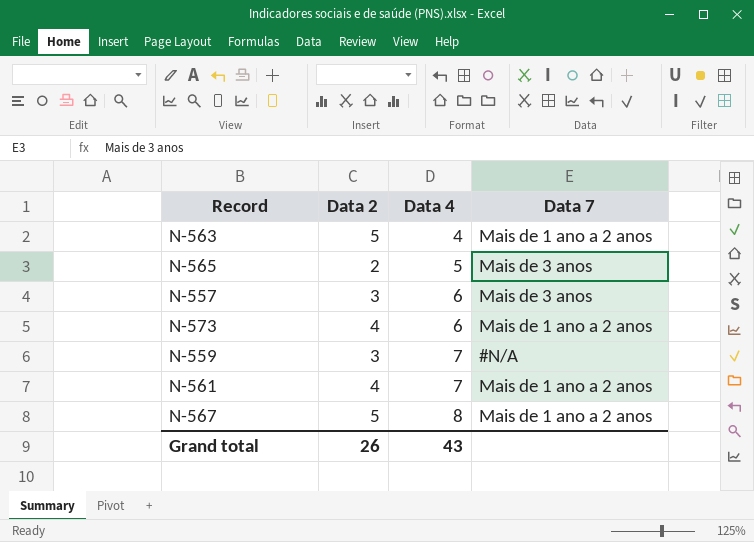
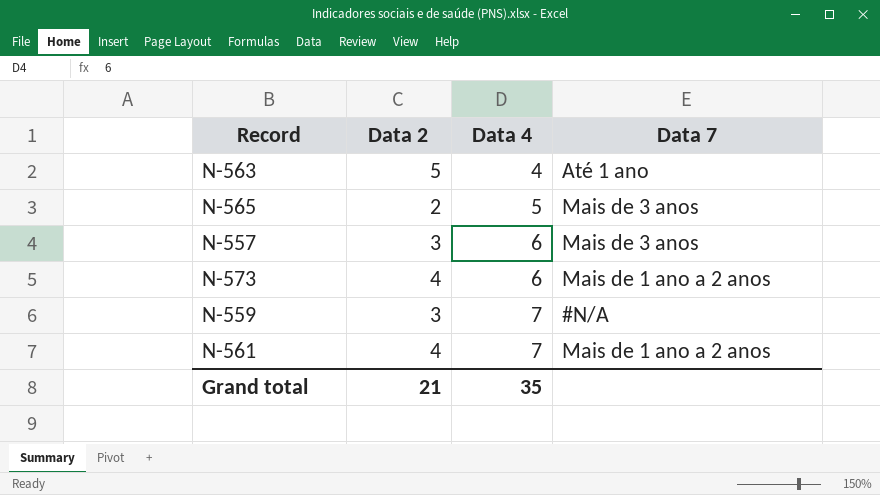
row N-567: 5 | 8 | Mais de 1 ano a 2 anos -> none
N-563 | Data 7: Mais de 1 ano a 2 anos -> Até 1 ano
Grand total | Data 2: 26 -> 21
Grand total | Data 4: 43 -> 35

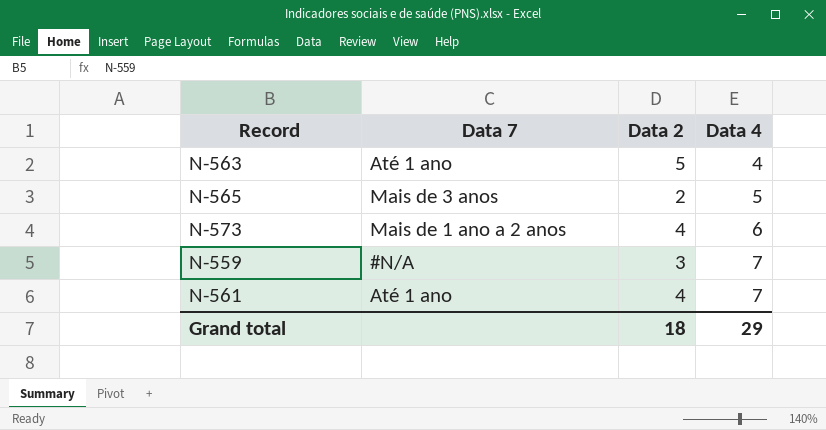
column Data 7 | position: 4 -> 2
row N-557: 3 | 6 | Mais de 3 anos -> none
N-561 | Data 7: Mais de 1 ano a 2 anos -> Até 1 ano
Grand total | Data 2: 21 -> 18
Grand total | Data 4: 35 -> 29

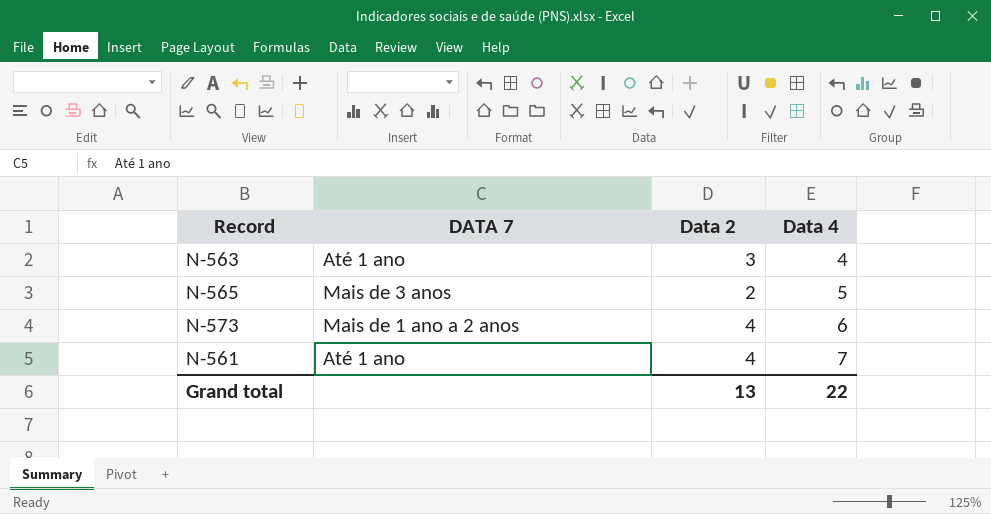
column name: Data 7 -> DATA 7
row N-559: #N/A | 3 | 7 -> none
N-563 | Data 2: 5 -> 3
Grand total | Data 2: 18 -> 13
Grand total | Data 4: 29 -> 22

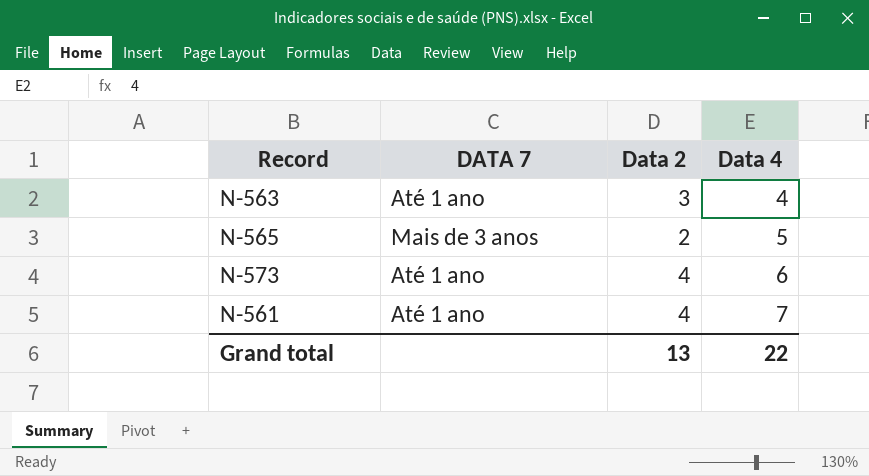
N-573 | DATA 7: Mais de 1 ano a 2 anos -> Até 1 ano

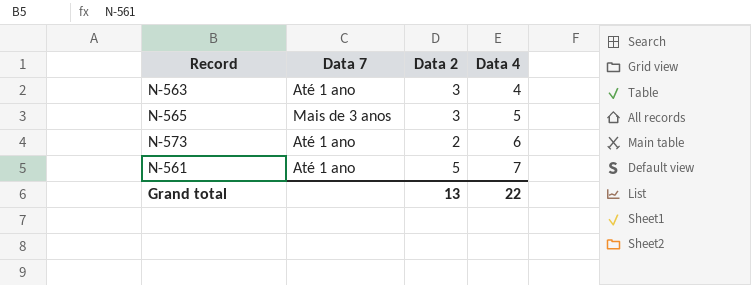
column name: DATA 7 -> Data 7
N-565 | Data 2: 2 -> 3
N-573 | Data 2: 4 -> 2
N-561 | Data 2: 4 -> 5

